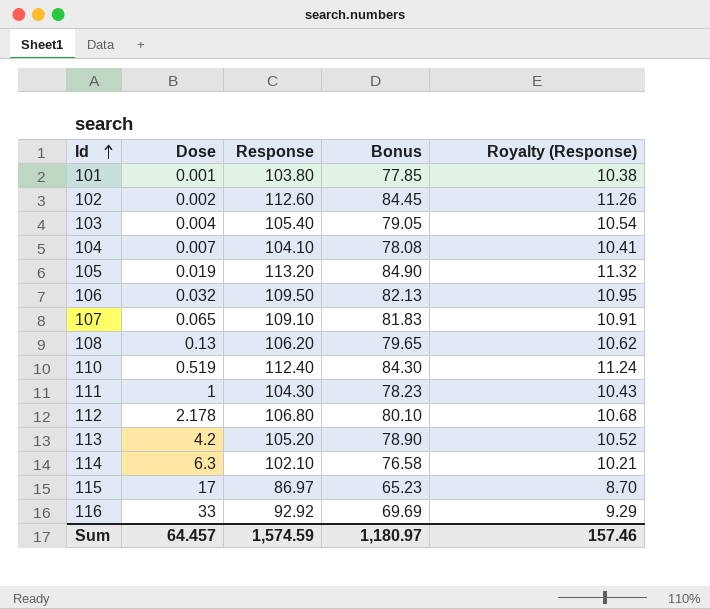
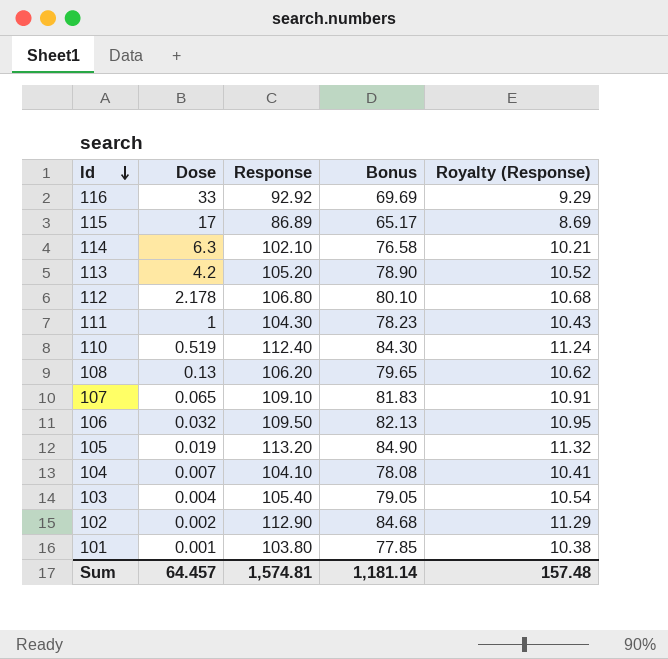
row order: Id ascending -> Id descending
115 | Response: 86.97 -> 86.89
115 | Bonus: 65.23 -> 65.17
115 | Royalty (Response): 8.70 -> 8.69
102 | Response: 112.60 -> 112.90
102 | Bonus: 84.45 -> 84.68
102 | Royalty (Response): 11.26 -> 11.29
Sum | Response: 1,574.59 -> 1,574.81
Sum | Bonus: 1,180.97 -> 1,181.14
Sum | Royalty (Response): 157.46 -> 157.48

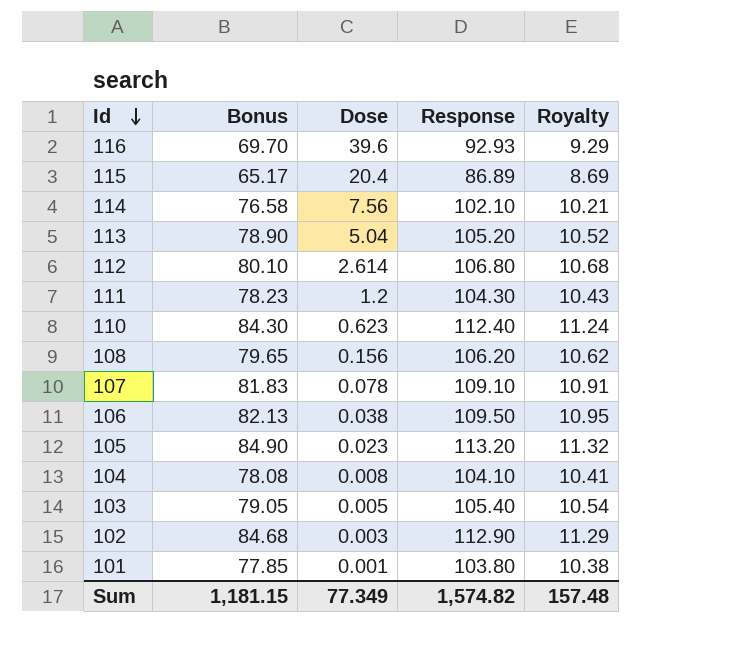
column Bonus | position: 4 -> 2
column name: Royalty (Response) -> Royalty
116 | Bonus: 69.69 -> 69.70
116 | Dose: 33 -> 39.6
116 | Response: 92.92 -> 92.93
115 | Dose: 17 -> 20.4
114 | Dose: 6.3 -> 7.56
113 | Dose: 4.2 -> 5.04
112 | Dose: 2.178 -> 2.614
111 | Dose: 1 -> 1.2
110 | Dose: 0.519 -> 0.623
108 | Dose: 0.13 -> 0.156
107 | Dose: 0.065 -> 0.078
106 | Dose: 0.032 -> 0.038
105 | Dose: 0.019 -> 0.023
104 | Dose: 0.007 -> 0.008
103 | Dose: 0.004 -> 0.005
102 | Dose: 0.002 -> 0.003
Sum | Bonus: 1,181.14 -> 1,181.15
Sum | Dose: 64.457 -> 77.349
Sum | Response: 1,574.81 -> 1,574.82

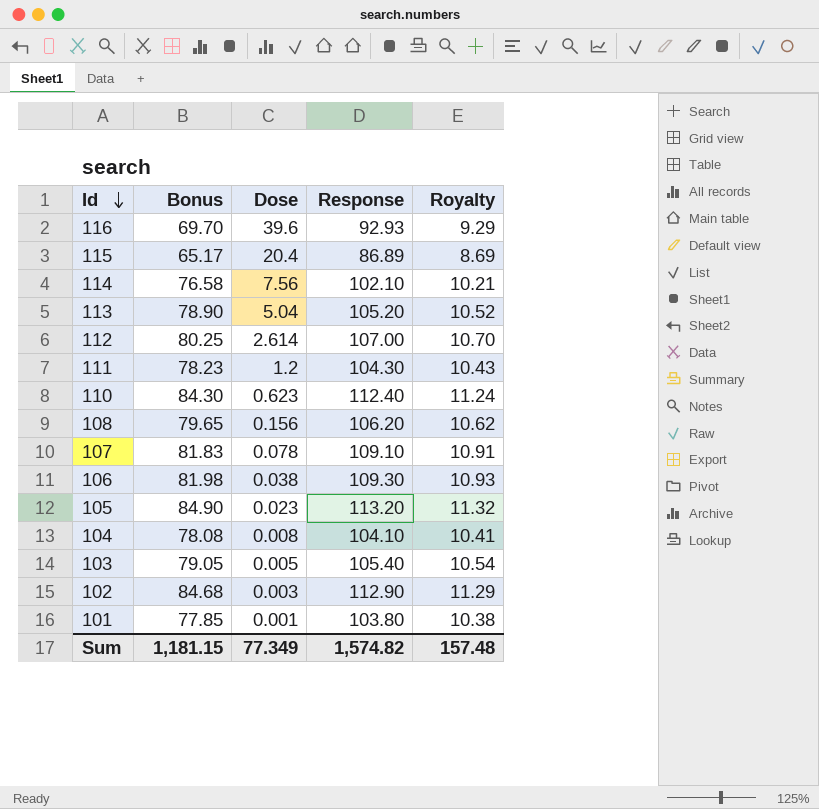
112 | Bonus: 80.10 -> 80.25
112 | Response: 106.80 -> 107.00
112 | Royalty: 10.68 -> 10.70
106 | Bonus: 82.13 -> 81.98
106 | Response: 109.50 -> 109.30
106 | Royalty: 10.95 -> 10.93

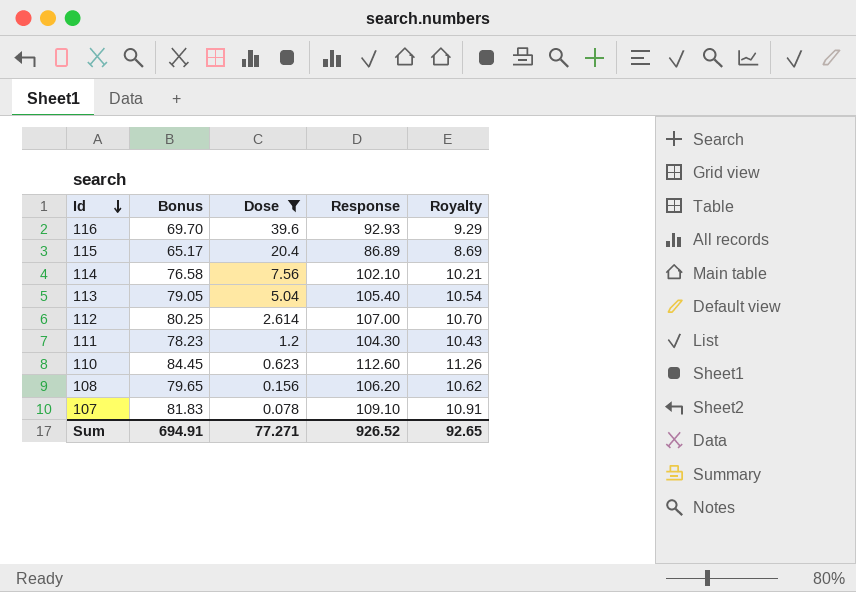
filter: none -> Dose >= 0.078
113 | Bonus: 78.90 -> 79.05
113 | Response: 105.20 -> 105.40
113 | Royalty: 10.52 -> 10.54
110 | Bonus: 84.30 -> 84.45
110 | Response: 112.40 -> 112.60
110 | Royalty: 11.24 -> 11.26
Sum | Bonus: 1,181.15 -> 694.91
Sum | Dose: 77.349 -> 77.271
Sum | Response: 1,574.82 -> 926.52
Sum | Royalty: 157.48 -> 92.65

